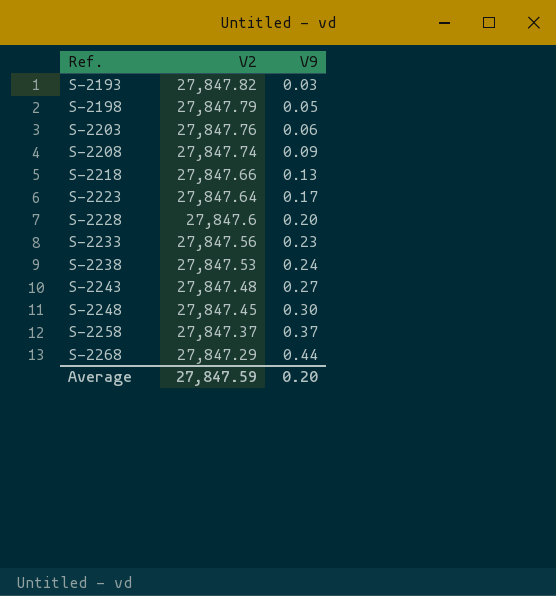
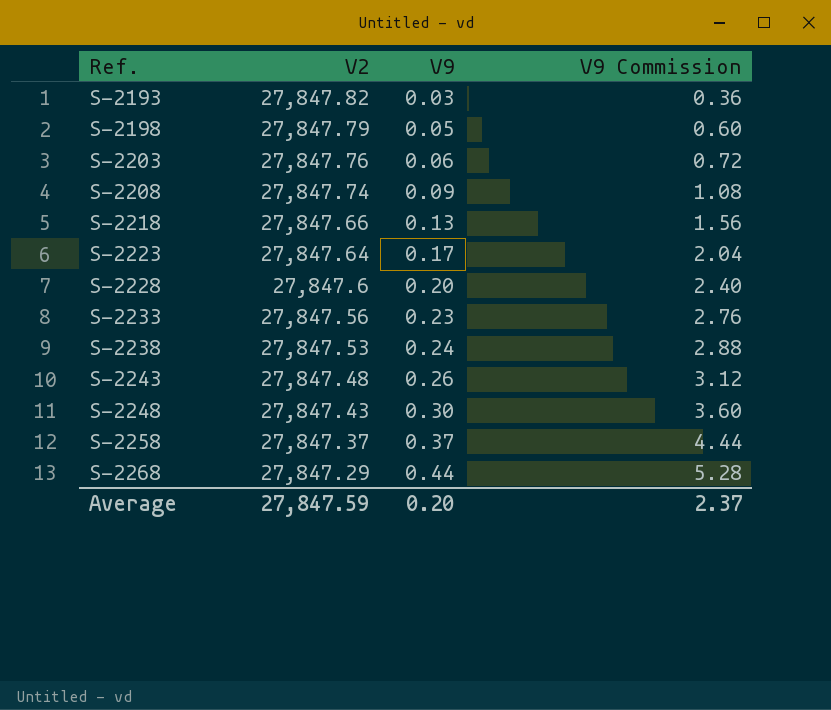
column V9 Commission | formula: none -> [V9] * 12
S-2243 | V9: 0.27 -> 0.26
S-2248 | V2: 27,847.45 -> 27,847.43

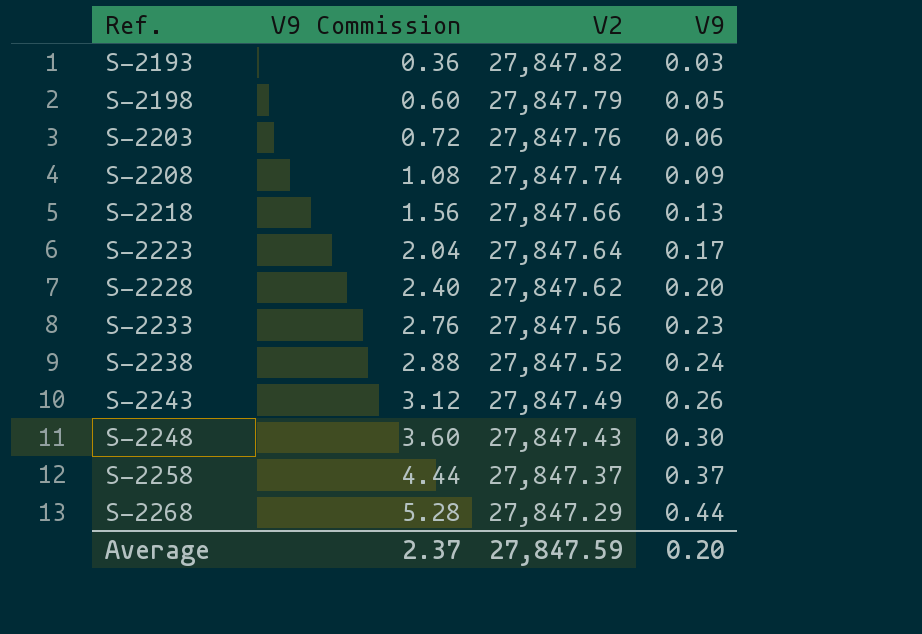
column V9 Commission | position: 4 -> 2
S-2228 | V2: 27,847.6 -> 27,847.62
S-2238 | V2: 27,847.53 -> 27,847.52
S-2243 | V2: 27,847.48 -> 27,847.49

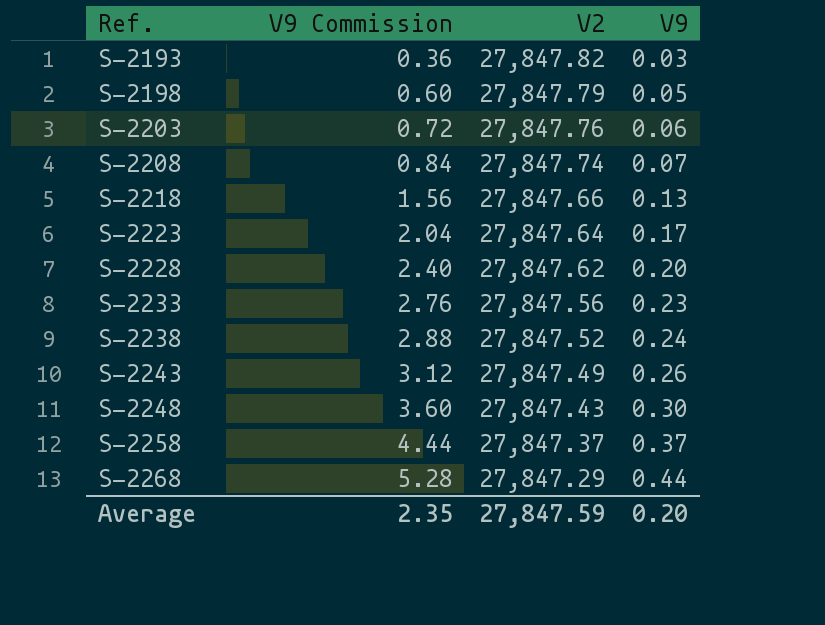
S-2208 | V9 Commission: 1.08 -> 0.84
S-2208 | V9: 0.09 -> 0.07
Average | V9 Commission: 2.37 -> 2.35

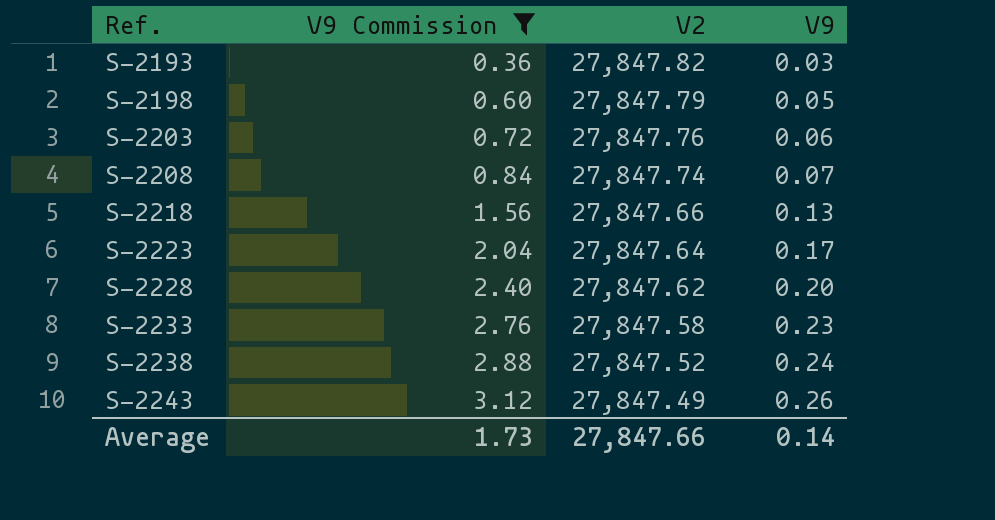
filter: none -> V9 Commission <= 3.12
S-2233 | V2: 27,847.56 -> 27,847.58
Average | V9 Commission: 2.35 -> 1.73
Average | V2: 27,847.59 -> 27,847.66
Average | V9: 0.20 -> 0.14

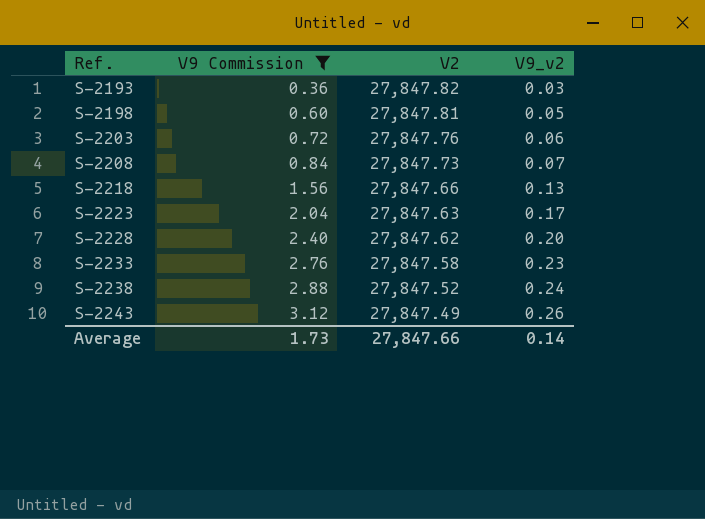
column name: V9 -> V9_v2
S-2198 | V2: 27,847.79 -> 27,847.81
S-2208 | V2: 27,847.74 -> 27,847.73
S-2223 | V2: 27,847.64 -> 27,847.63

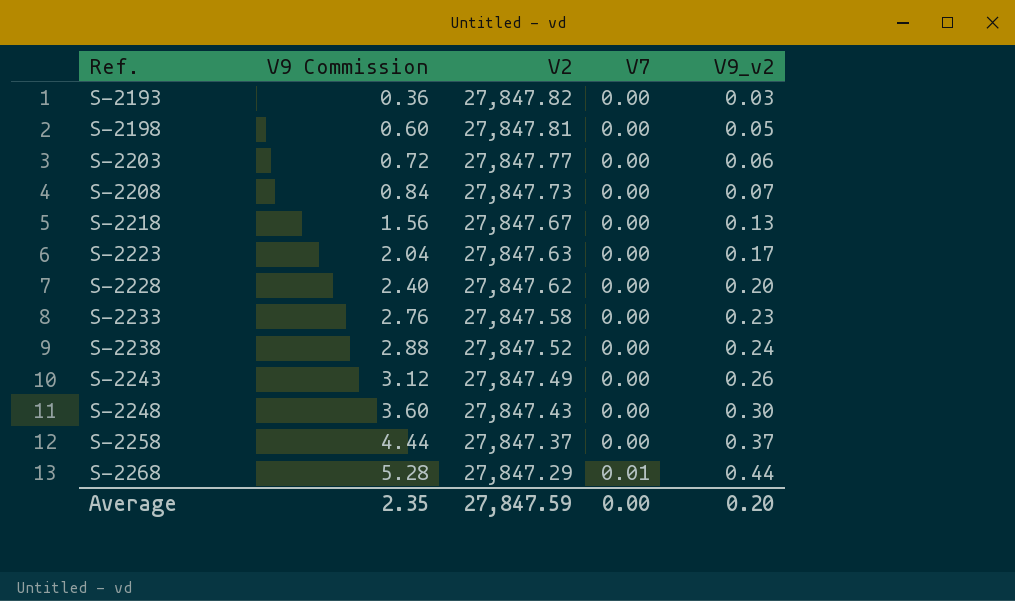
filter: V9 Commission <= 3.12 -> none
column V7 | position: none -> 4
S-2203 | V2: 27,847.76 -> 27,847.77
S-2218 | V2: 27,847.66 -> 27,847.67
Average | V9 Commission: 1.73 -> 2.35
Average | V2: 27,847.66 -> 27,847.59
Average | V9_v2: 0.14 -> 0.20

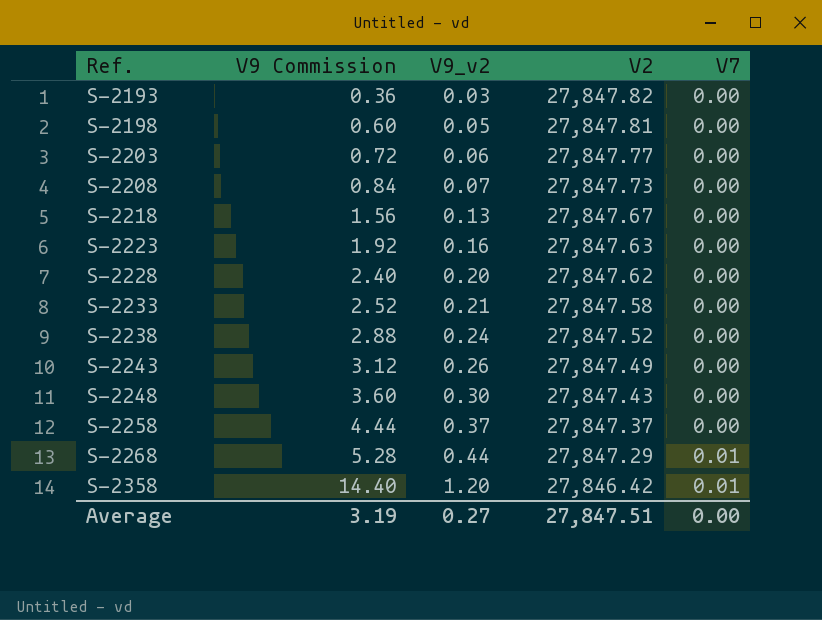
column V9_v2 | position: 5 -> 3
S-2223 | V9 Commission: 2.04 -> 1.92
S-2223 | V9_v2: 0.17 -> 0.16
S-2233 | V9 Commission: 2.76 -> 2.52
S-2233 | V9_v2: 0.23 -> 0.21
row S-2358: none -> 14.40 | 1.20 | 27,846.42 | 0.01
Average | V9 Commission: 2.35 -> 3.19
Average | V9_v2: 0.20 -> 0.27
Average | V2: 27,847.59 -> 27,847.51

